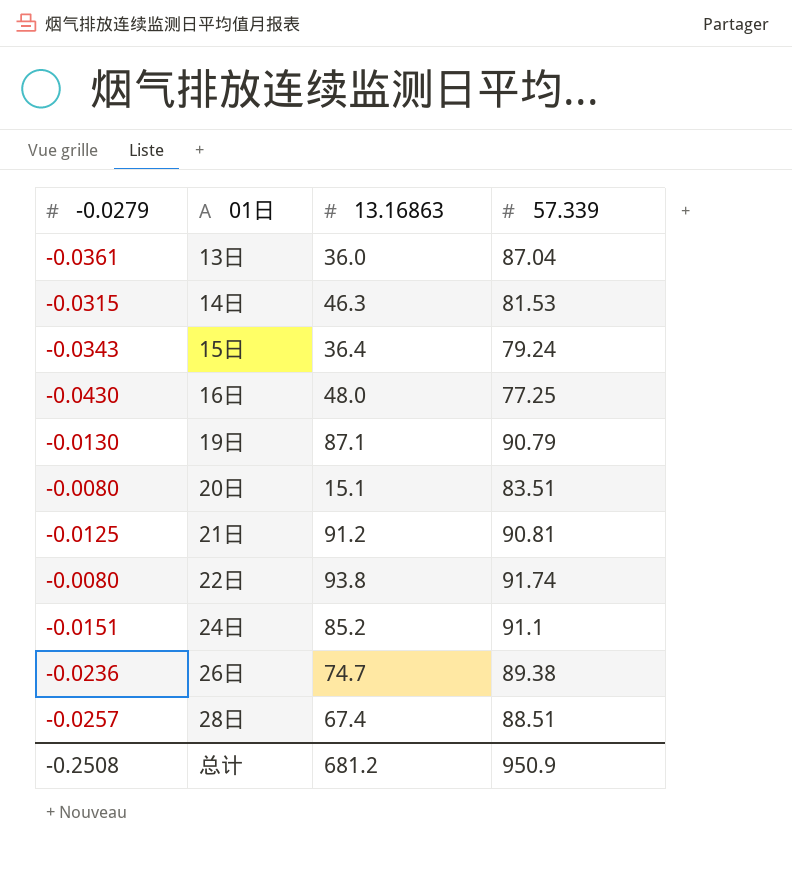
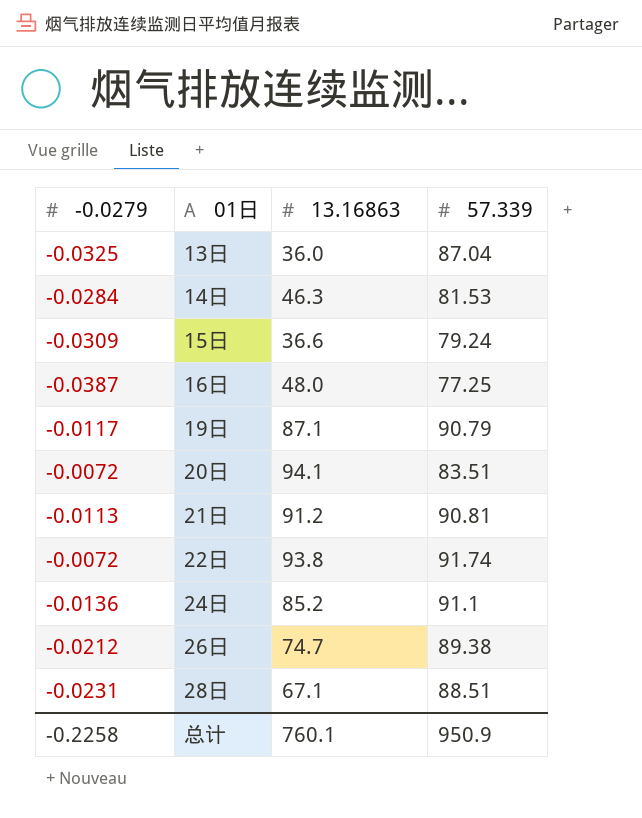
13日 | -0.0279: -0.0361 -> -0.0325
14日 | -0.0279: -0.0315 -> -0.0284
15日 | -0.0279: -0.0343 -> -0.0309
15日 | 13.16863: 36.4 -> 36.6
16日 | -0.0279: -0.0430 -> -0.0387
19日 | -0.0279: -0.0130 -> -0.0117
20日 | -0.0279: -0.0080 -> -0.0072
20日 | 13.16863: 15.1 -> 94.1
21日 | -0.0279: -0.0125 -> -0.0113
22日 | -0.0279: -0.0080 -> -0.0072
24日 | -0.0279: -0.0151 -> -0.0136
26日 | -0.0279: -0.0236 -> -0.0212
28日 | -0.0279: -0.0257 -> -0.0231
28日 | 13.16863: 67.4 -> 67.1
总计 | -0.0279: -0.2508 -> -0.2258
总计 | 13.16863: 681.2 -> 760.1

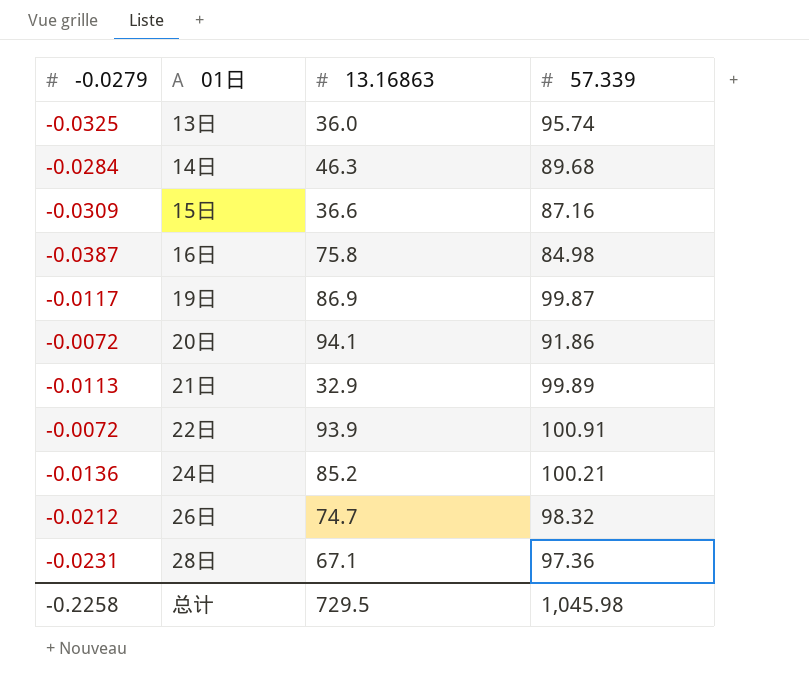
13日 | 57.339: 87.04 -> 95.74
14日 | 57.339: 81.53 -> 89.68
15日 | 57.339: 79.24 -> 87.16
16日 | 13.16863: 48.0 -> 75.8
16日 | 57.339: 77.25 -> 84.98
19日 | 13.16863: 87.1 -> 86.9
19日 | 57.339: 90.79 -> 99.87
20日 | 57.339: 83.51 -> 91.86
21日 | 13.16863: 91.2 -> 32.9
21日 | 57.339: 90.81 -> 99.89
22日 | 13.16863: 93.8 -> 93.9
22日 | 57.339: 91.74 -> 100.91
24日 | 57.339: 91.1 -> 100.21
26日 | 57.339: 89.38 -> 98.32
28日 | 57.339: 88.51 -> 97.36
总计 | 13.16863: 760.1 -> 729.5
总计 | 57.339: 950.9 -> 1,045.98

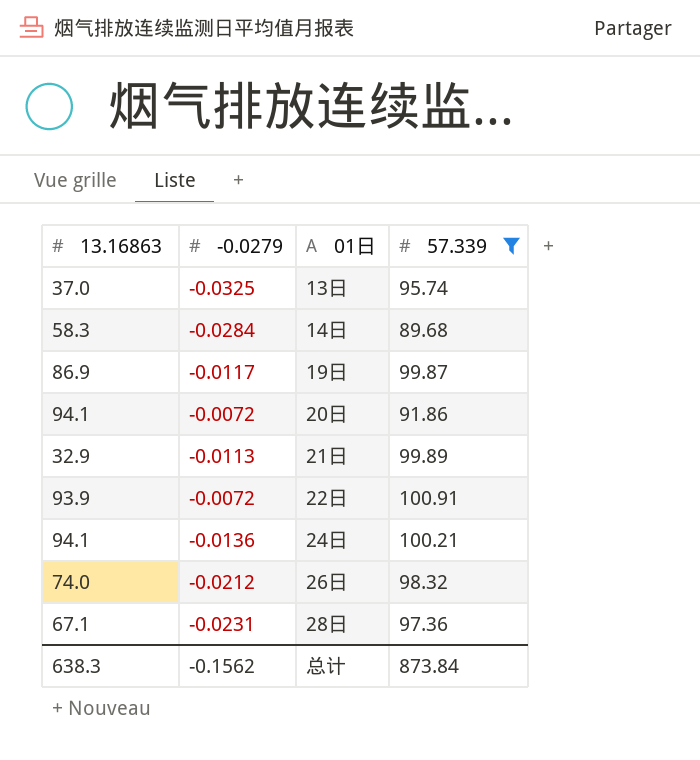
filter: none -> 57.339 >= 89.68
column 13.16863 | position: 3 -> 1
13日 | 13.16863: 36.0 -> 37.0
14日 | 13.16863: 46.3 -> 58.3
24日 | 13.16863: 85.2 -> 94.1
26日 | 13.16863: 74.7 -> 74.0
总计 | 13.16863: 729.5 -> 638.3
总计 | -0.0279: -0.2258 -> -0.1562
总计 | 57.339: 1,045.98 -> 873.84

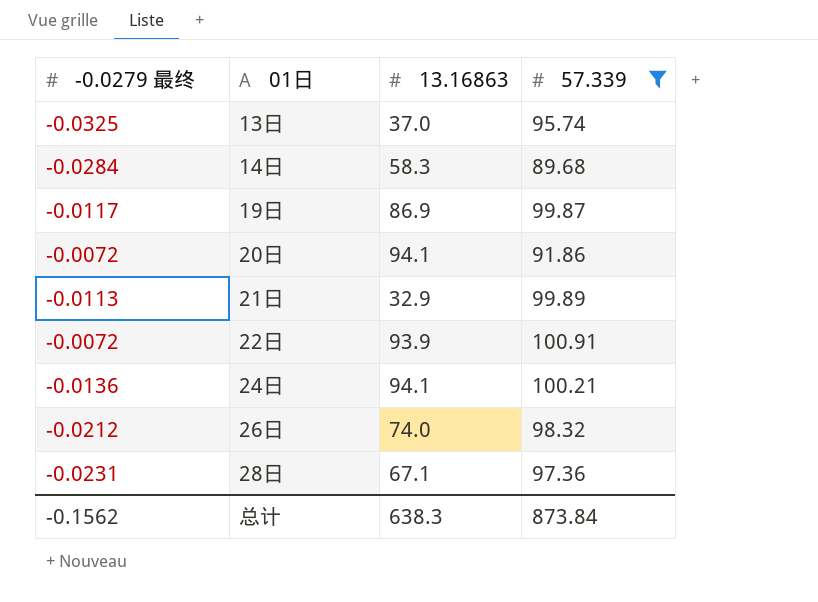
column name: -0.0279 -> -0.0279 最终
column 13.16863 | position: 1 -> 3

